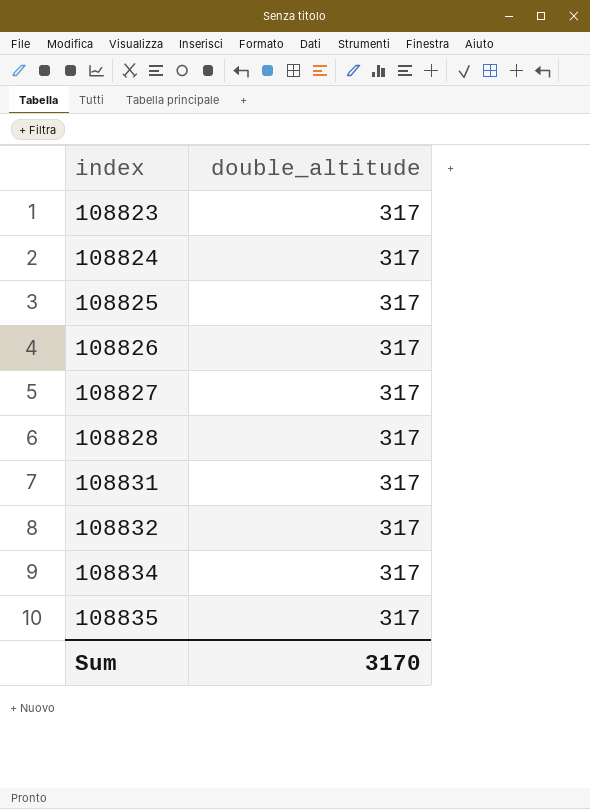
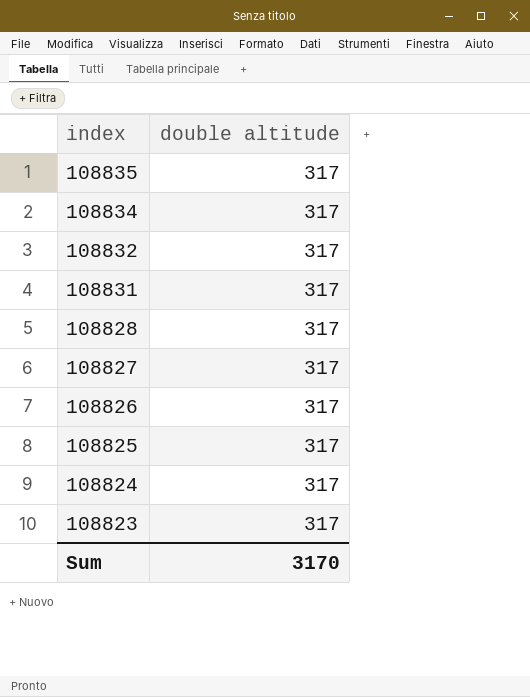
row order: index ascending -> index descending
column name: double_altitude -> double altitude

